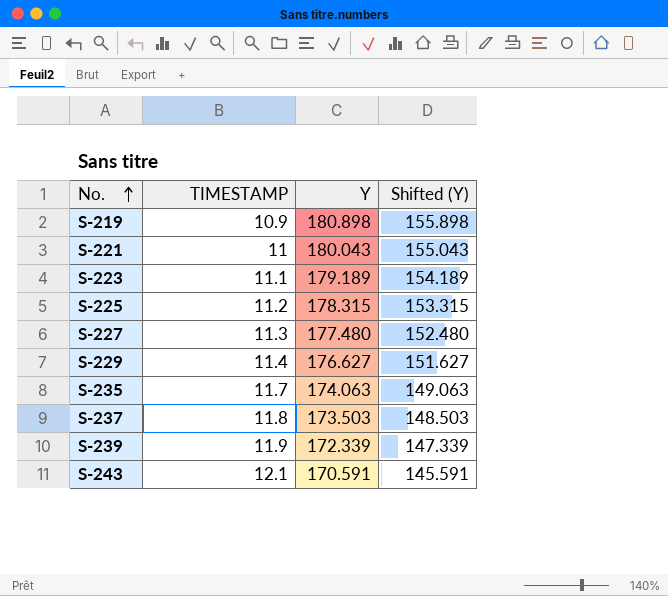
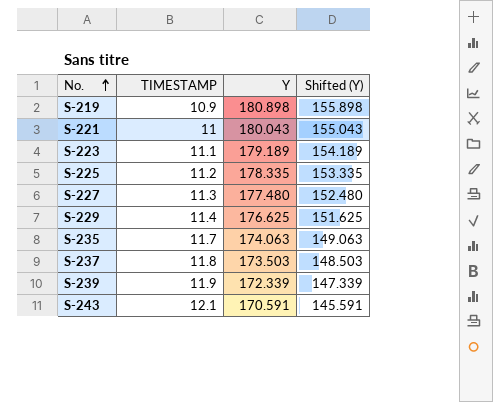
S-225 | Y: 178.315 -> 178.335
S-225 | Shifted (Y): 153.315 -> 153.335
S-229 | Y: 176.627 -> 176.625
S-229 | Shifted (Y): 151.627 -> 151.625

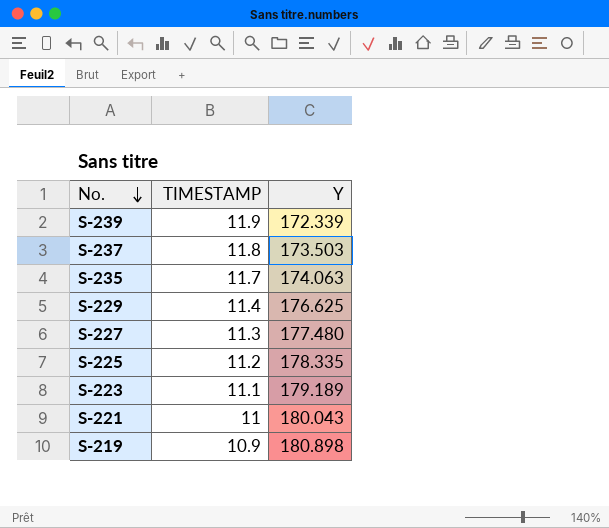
row order: No. ascending -> No. descending
column Shifted (Y) | formula: [Y] - 25 -> none
row S-243: 12.1 | 170.591 | 145.591 -> none

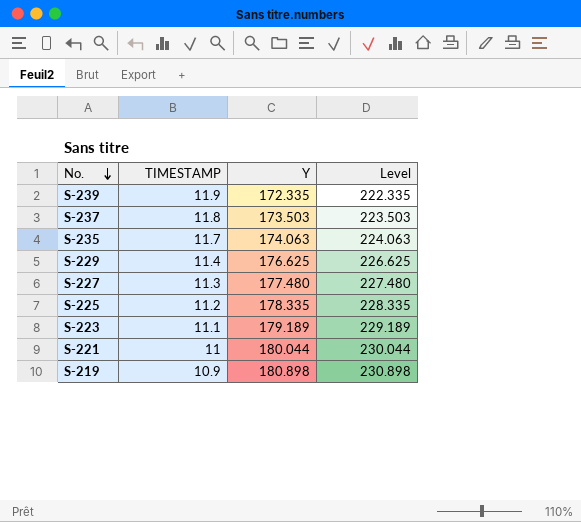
column Level | formula: none -> [Y] + 50
S-239 | Y: 172.339 -> 172.335
S-221 | Y: 180.043 -> 180.044

